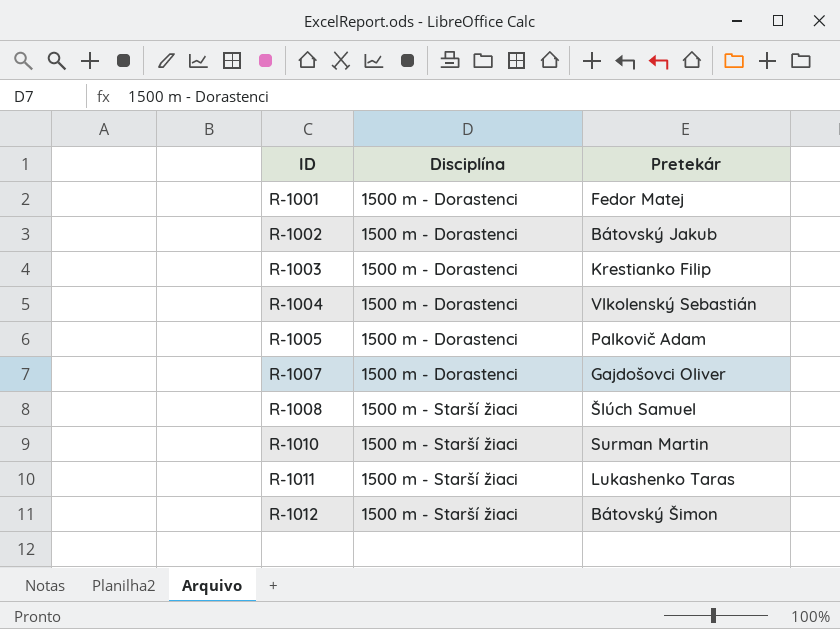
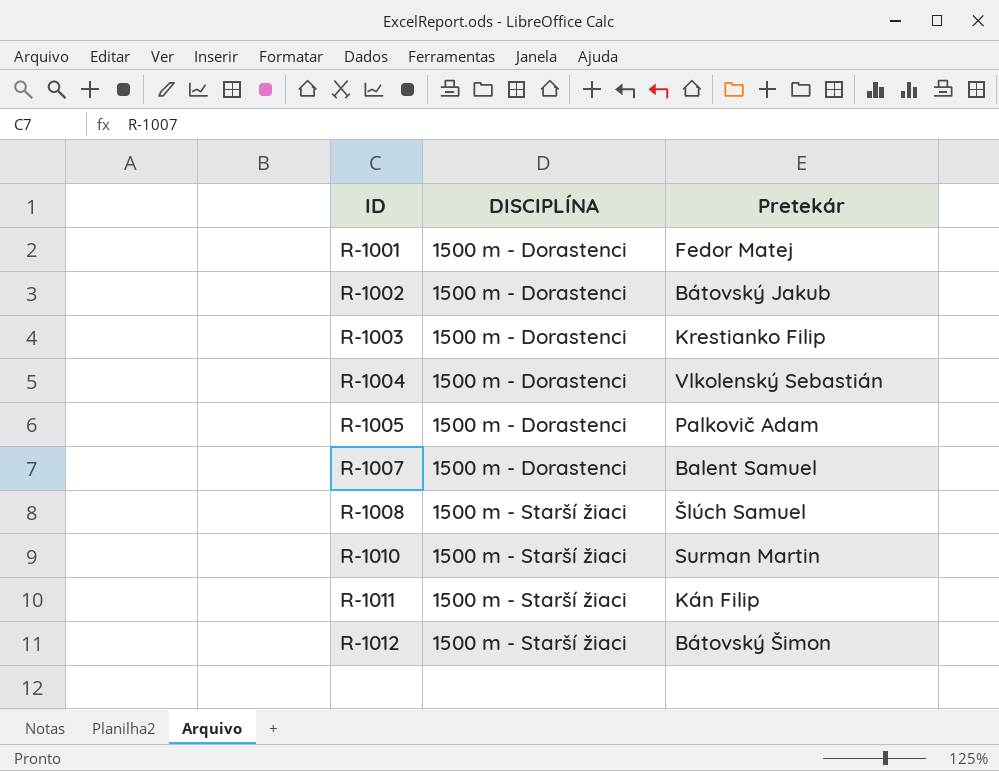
column name: Disciplína -> DISCIPLÍNA
R-1007 | Pretekár: Gajdošovci Oliver -> Balent Samuel
R-1011 | Pretekár: Lukashenko Taras -> Kán Filip

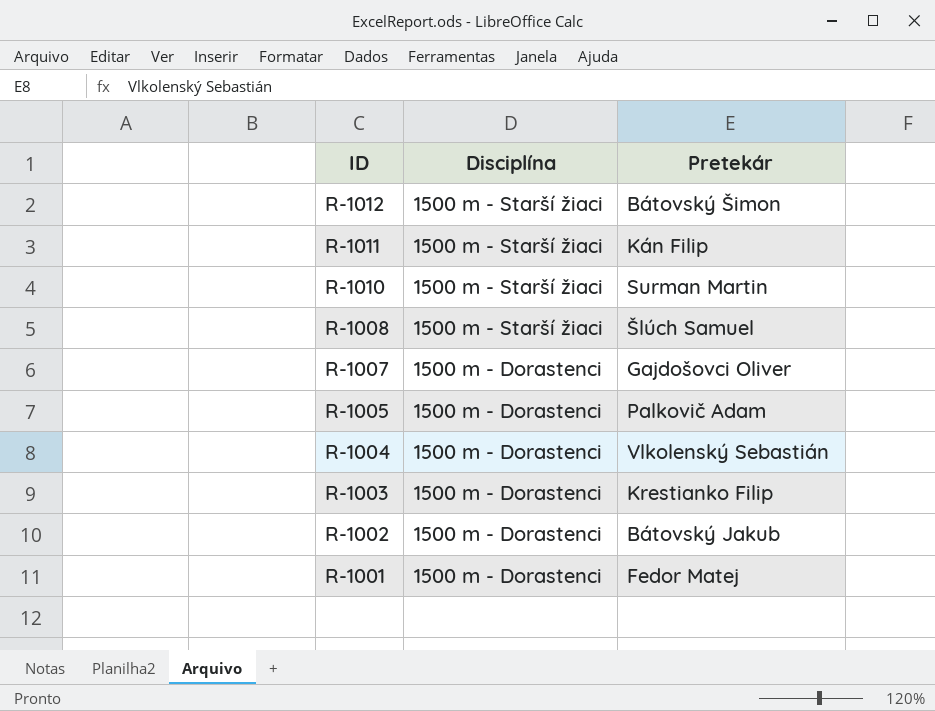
row order: ID ascending -> ID descending
column name: DISCIPLÍNA -> Disciplína
R-1007 | Pretekár: Balent Samuel -> Gajdošovci Oliver

